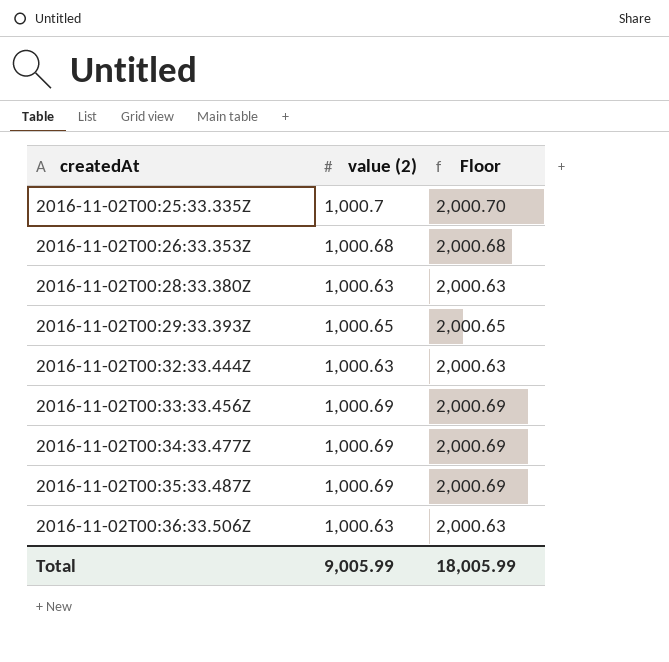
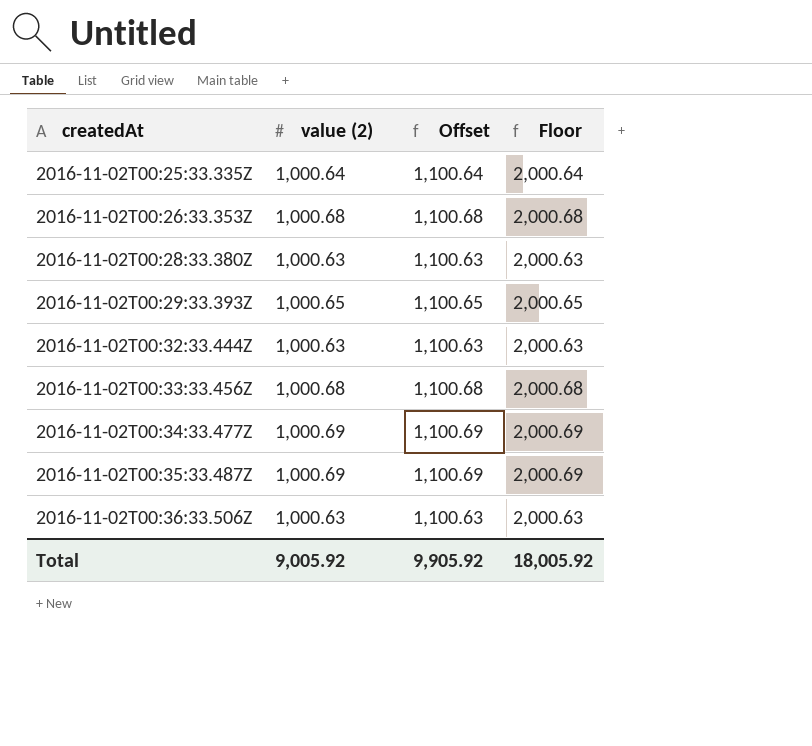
column Offset | formula: none -> [value (2)] + 100
2016-11-02T00:25:33.335Z | value (2): 1,000.7 -> 1,000.64
2016-11-02T00:25:33.335Z | Floor: 2,000.70 -> 2,000.64
2016-11-02T00:33:33.456Z | value (2): 1,000.69 -> 1,000.68
2016-11-02T00:33:33.456Z | Floor: 2,000.69 -> 2,000.68
Total | value (2): 9,005.99 -> 9,005.92
Total | Floor: 18,005.99 -> 18,005.92

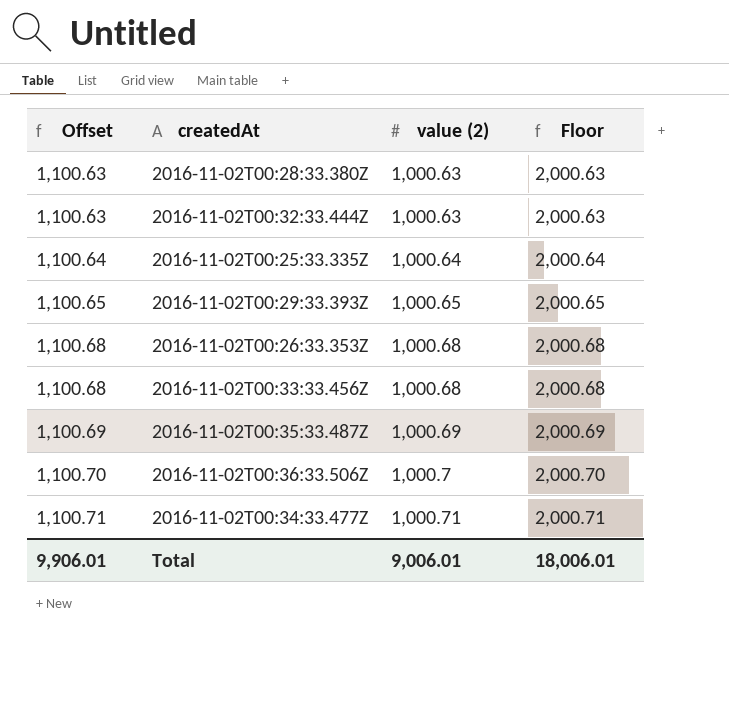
row order: createdAt ascending -> Offset ascending
column Offset | position: 3 -> 1
2016-11-02T00:36:33.506Z | Offset: 1,100.63 -> 1,100.70
2016-11-02T00:36:33.506Z | value (2): 1,000.63 -> 1,000.7
2016-11-02T00:36:33.506Z | Floor: 2,000.63 -> 2,000.70
2016-11-02T00:34:33.477Z | Offset: 1,100.69 -> 1,100.71
2016-11-02T00:34:33.477Z | value (2): 1,000.69 -> 1,000.71
2016-11-02T00:34:33.477Z | Floor: 2,000.69 -> 2,000.71
Total | Offset: 9,905.92 -> 9,906.01
Total | value (2): 9,005.92 -> 9,006.01
Total | Floor: 18,005.92 -> 18,006.01

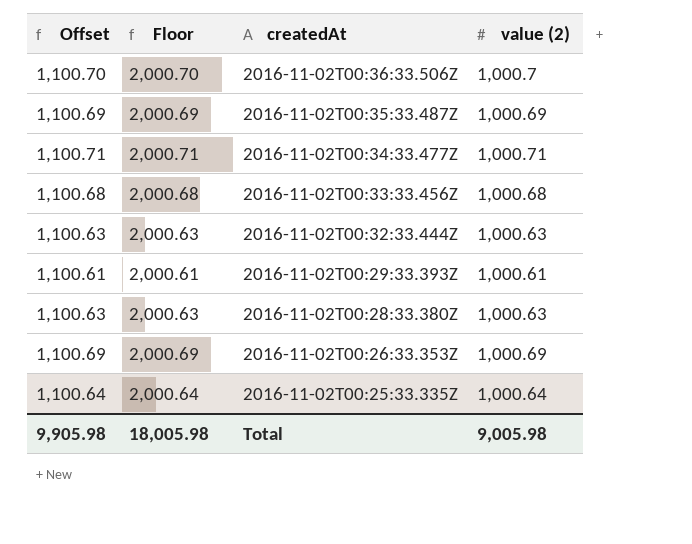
row order: Offset ascending -> createdAt descending
column Floor | position: 4 -> 2
2016-11-02T00:29:33.393Z | Offset: 1,100.65 -> 1,100.61
2016-11-02T00:29:33.393Z | Floor: 2,000.65 -> 2,000.61
2016-11-02T00:29:33.393Z | value (2): 1,000.65 -> 1,000.61
2016-11-02T00:26:33.353Z | Offset: 1,100.68 -> 1,100.69
2016-11-02T00:26:33.353Z | Floor: 2,000.68 -> 2,000.69
2016-11-02T00:26:33.353Z | value (2): 1,000.68 -> 1,000.69
Total | Offset: 9,906.01 -> 9,905.98
Total | Floor: 18,006.01 -> 18,005.98
Total | value (2): 9,006.01 -> 9,005.98

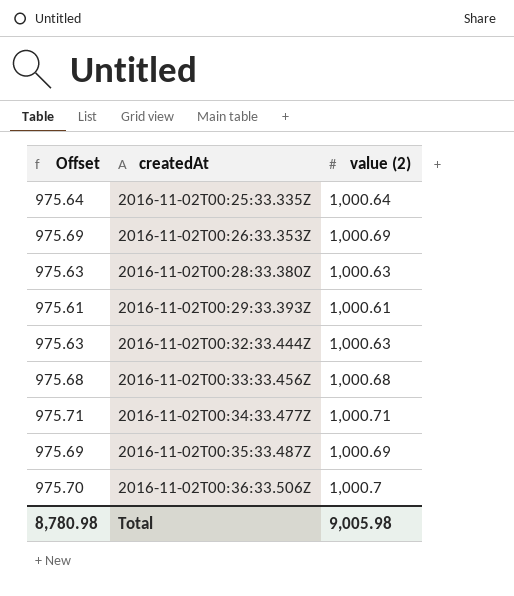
row order: createdAt descending -> createdAt ascending
column Floor | formula: [value (2)] + 1000 -> none
column Offset | formula: [value (2)] + 100 -> [value (2)] - 25
Total | Offset: 9,905.98 -> 8,780.98

